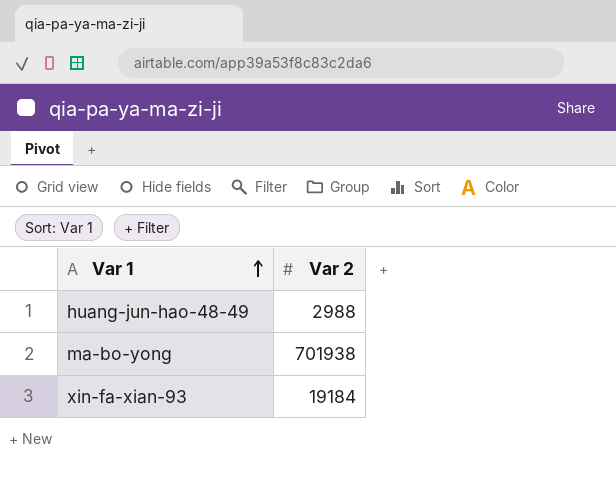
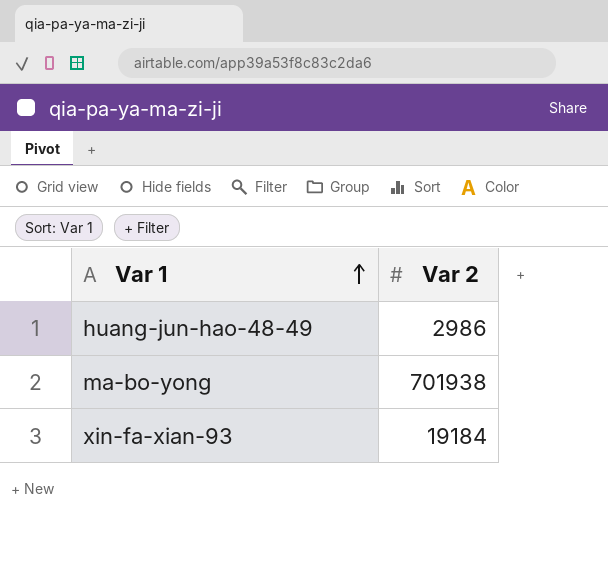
huang-jun-hao-48-49 | Var 2: 2988 -> 2986

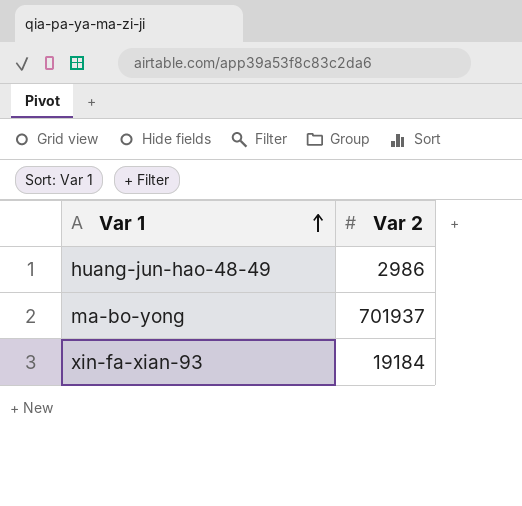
ma-bo-yong | Var 2: 701938 -> 701937

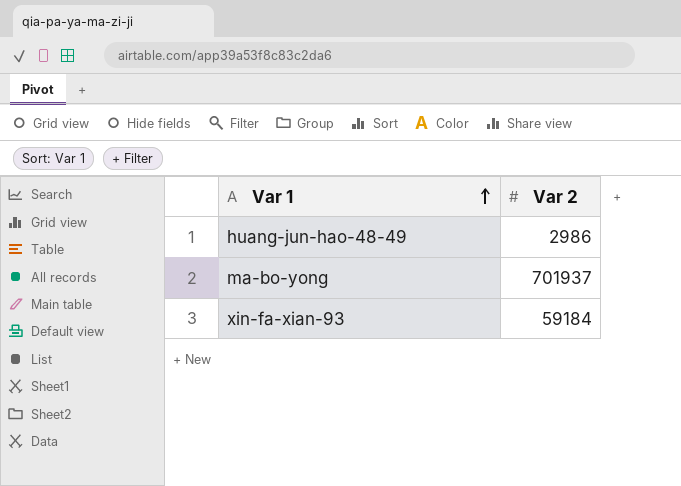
xin-fa-xian-93 | Var 2: 19184 -> 59184

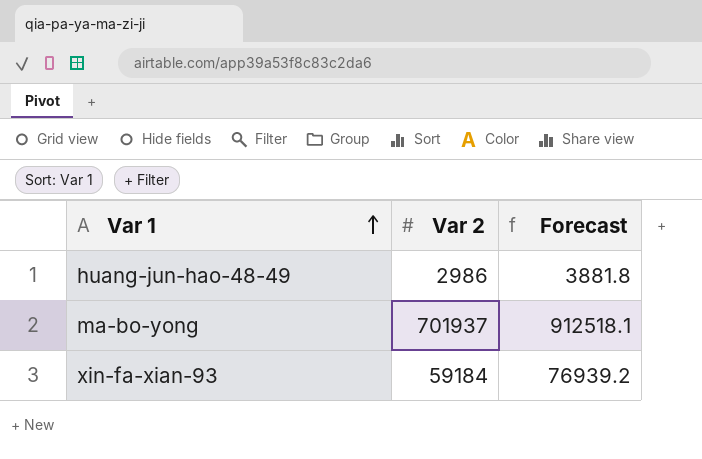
column Forecast | formula: none -> [Var 2] * 1.3

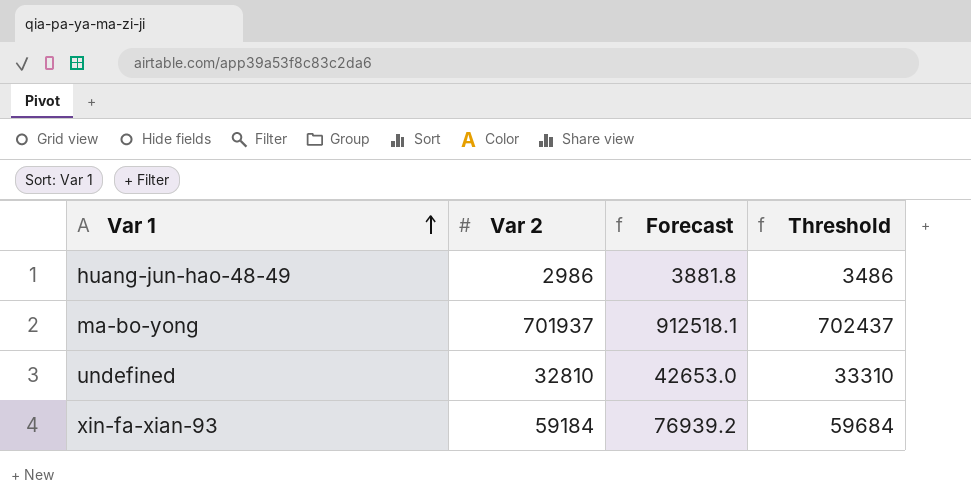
column Threshold | formula: none -> [Var 2] + 500
row undefined: none -> 32810 | 42653.0 | 33310

